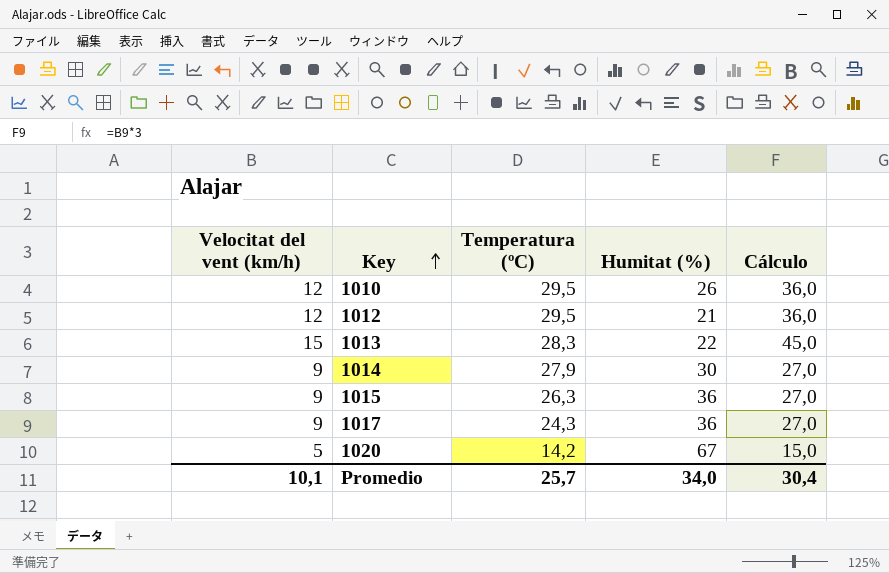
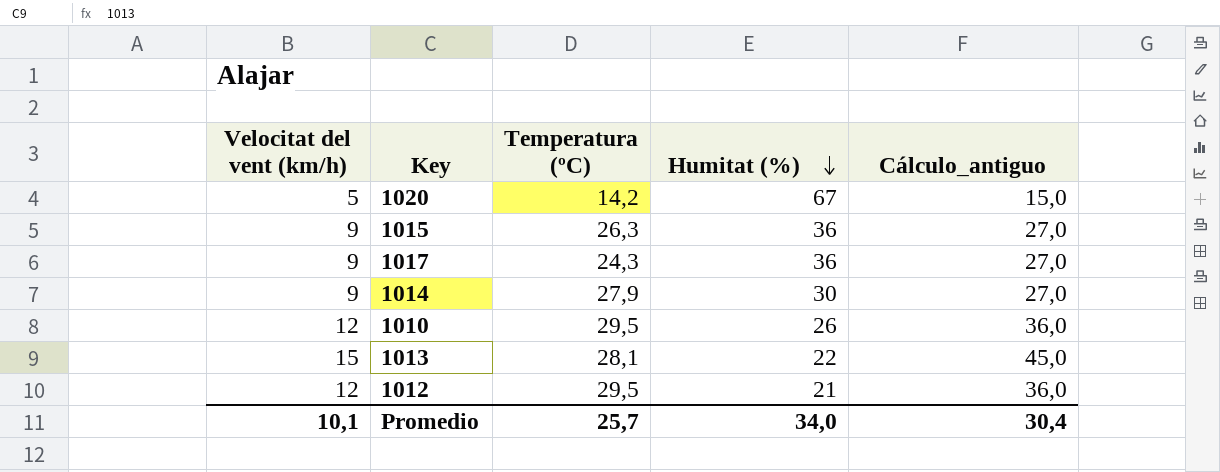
row order: Key ascending -> Humitat (%) descending
column name: Cálculo -> Cálculo_antiguo
1013 | Temperatura (ºC): 28,3 -> 28,1

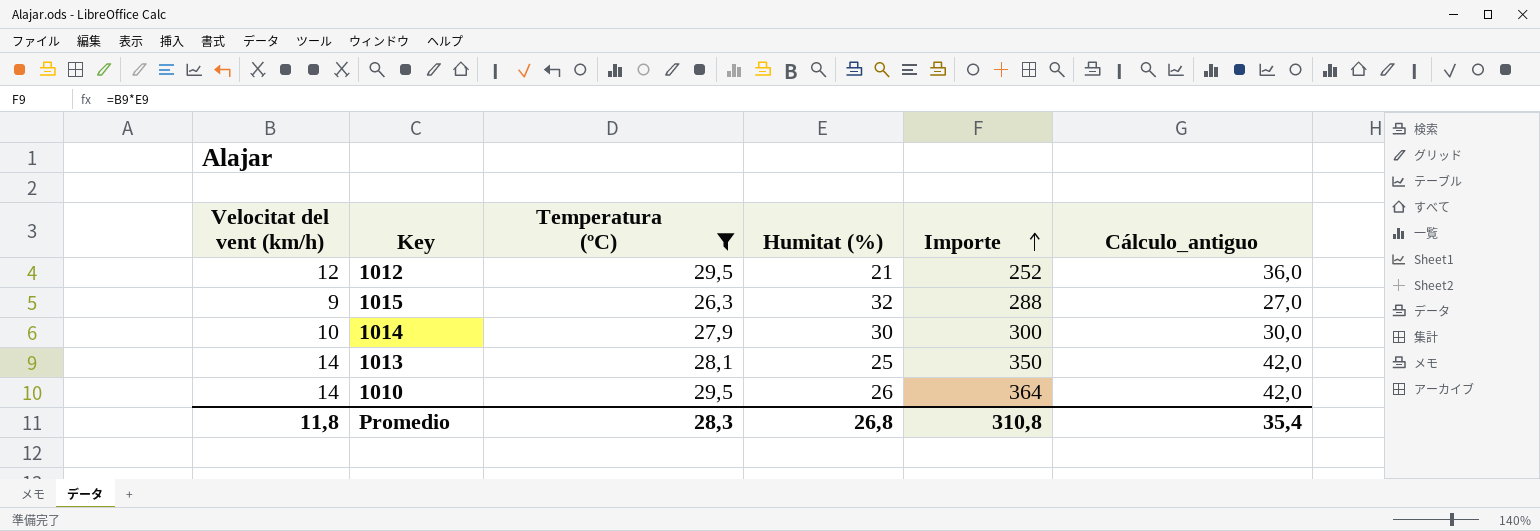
filter: none -> Temperatura (ºC) >= 26,3
row order: Humitat (%) descending -> Importe ascending
column Importe | formula: none -> [Velocitat del vent (km/h)] * [Humitat (%)]
1015 | Humitat (%): 36 -> 32
1014 | Velocitat del vent (km/h): 9 -> 10
1014 | Cálculo_antiguo: 27,0 -> 30,0
1013 | Velocitat del vent (km/h): 15 -> 14
1013 | Humitat (%): 22 -> 25
1013 | Cálculo_antiguo: 45,0 -> 42,0
1010 | Velocitat del vent (km/h): 12 -> 14
1010 | Cálculo_antiguo: 36,0 -> 42,0
Promedio | Velocitat del vent (km/h): 10,1 -> 11,8
Promedio | Temperatura (ºC): 25,7 -> 28,3
Promedio | Humitat (%): 34,0 -> 26,8
Promedio | Cálculo_antiguo: 30,4 -> 35,4

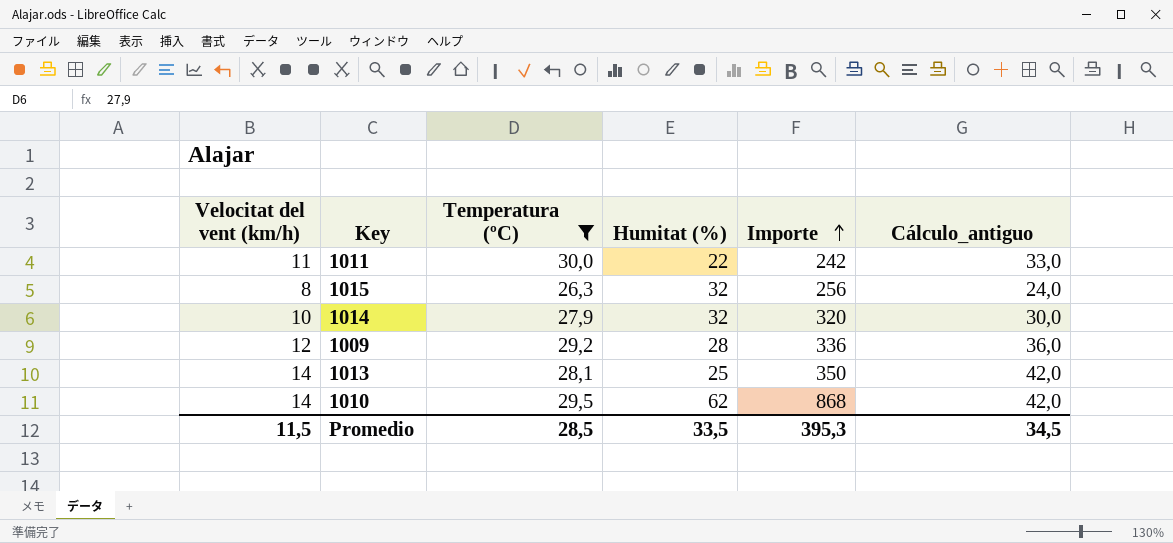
row 1012: 12 | 29,5 | 21 | 252 | 36,0 -> none
row 1011: none -> 11 | 30,0 | 22 | 242 | 33,0
1015 | Velocitat del vent (km/h): 9 -> 8
1015 | Importe: 288 -> 256
1015 | Cálculo_antiguo: 27,0 -> 24,0
1014 | Humitat (%): 30 -> 32
1014 | Importe: 300 -> 320
row 1009: none -> 12 | 29,2 | 28 | 336 | 36,0
1010 | Humitat (%): 26 -> 62
1010 | Importe: 364 -> 868
Promedio | Velocitat del vent (km/h): 11,8 -> 11,5
Promedio | Temperatura (ºC): 28,3 -> 28,5
Promedio | Humitat (%): 26,8 -> 33,5
Promedio | Importe: 310,8 -> 395,3
Promedio | Cálculo_antiguo: 35,4 -> 34,5

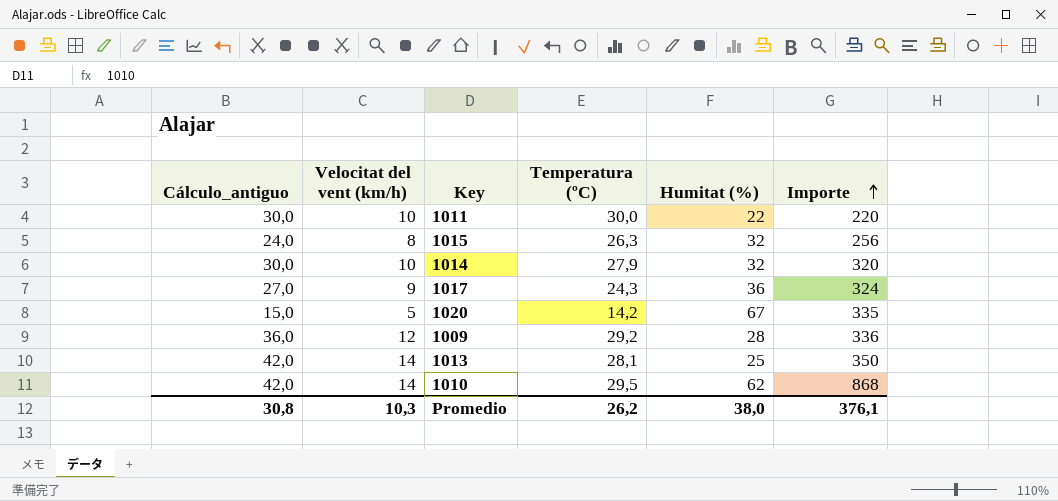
filter: Temperatura (ºC) >= 26,3 -> none
column Cálculo_antiguo | position: 6 -> 1
1011 | Cálculo_antiguo: 33,0 -> 30,0
1011 | Velocitat del vent (km/h): 11 -> 10
1011 | Importe: 242 -> 220
Promedio | Cálculo_antiguo: 34,5 -> 30,8
Promedio | Velocitat del vent (km/h): 11,5 -> 10,3
Promedio | Temperatura (ºC): 28,5 -> 26,2
Promedio | Humitat (%): 33,5 -> 38,0
Promedio | Importe: 395,3 -> 376,1

